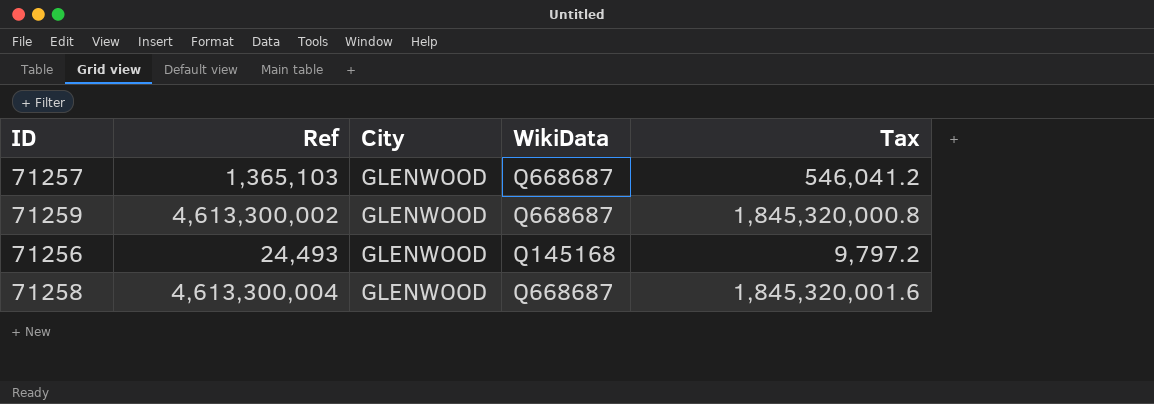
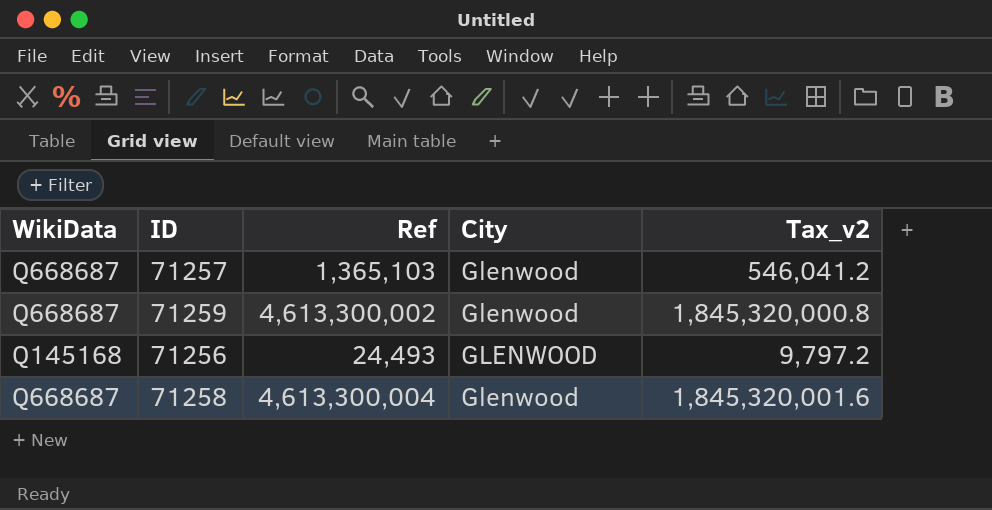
column WikiData | position: 4 -> 1
column name: Tax -> Tax_v2
71257 | City: GLENWOOD -> Glenwood
71259 | City: GLENWOOD -> Glenwood
71258 | City: GLENWOOD -> Glenwood

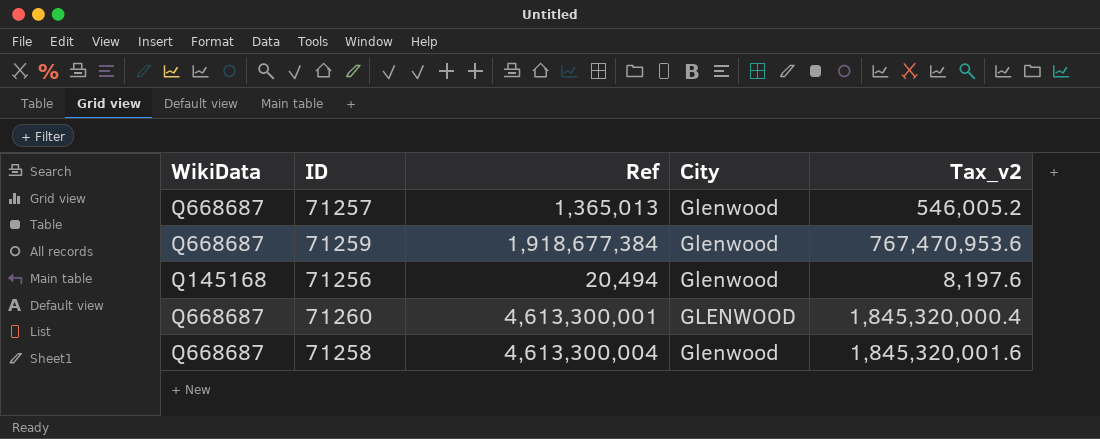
71257 | Ref: 1,365,103 -> 1,365,013
71257 | Tax_v2: 546,041.2 -> 546,005.2
71259 | Ref: 4,613,300,002 -> 1,918,677,384
71259 | Tax_v2: 1,845,320,000.8 -> 767,470,953.6
71256 | Ref: 24,493 -> 20,494
71256 | City: GLENWOOD -> Glenwood
71256 | Tax_v2: 9,797.2 -> 8,197.6
row 71260: none -> Q668687 | 4,613,300,001 | GLENWOOD | 1,845,320,000.4

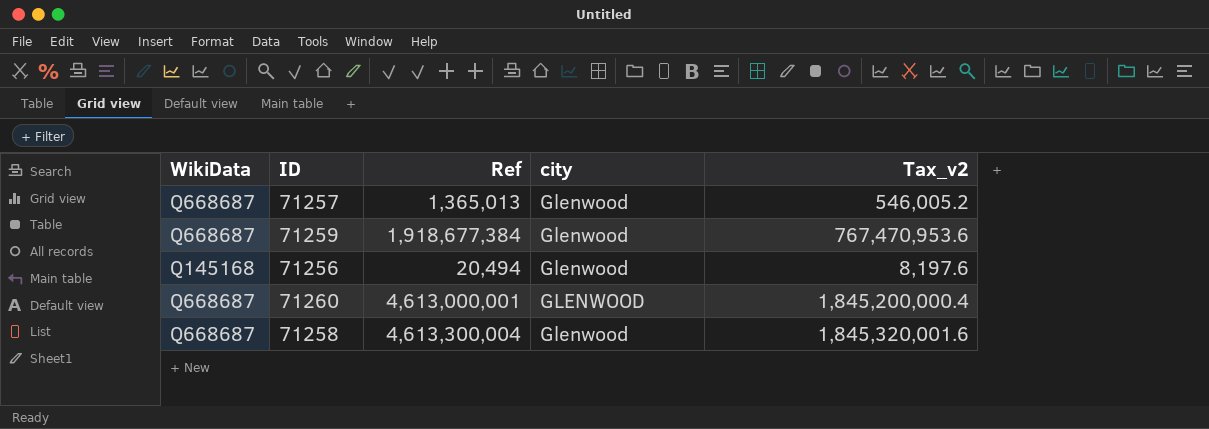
column name: City -> city
71260 | Ref: 4,613,300,001 -> 4,613,000,001
71260 | Tax_v2: 1,845,320,000.4 -> 1,845,200,000.4

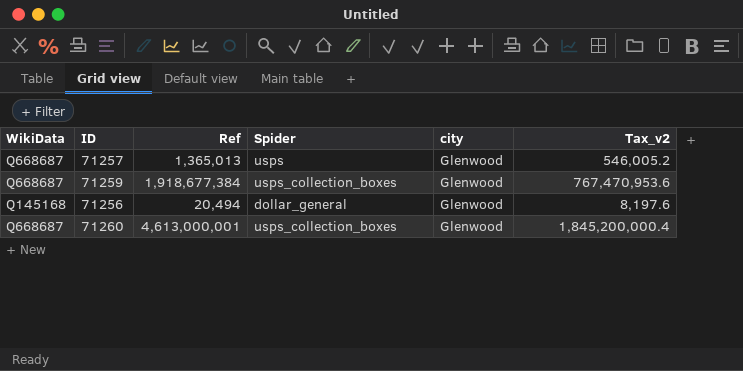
column Spider | position: none -> 4
row 71258: Q668687 | 4,613,300,004 | Glenwood | 1,845,320,001.6 -> none
71260 | city: GLENWOOD -> Glenwood

